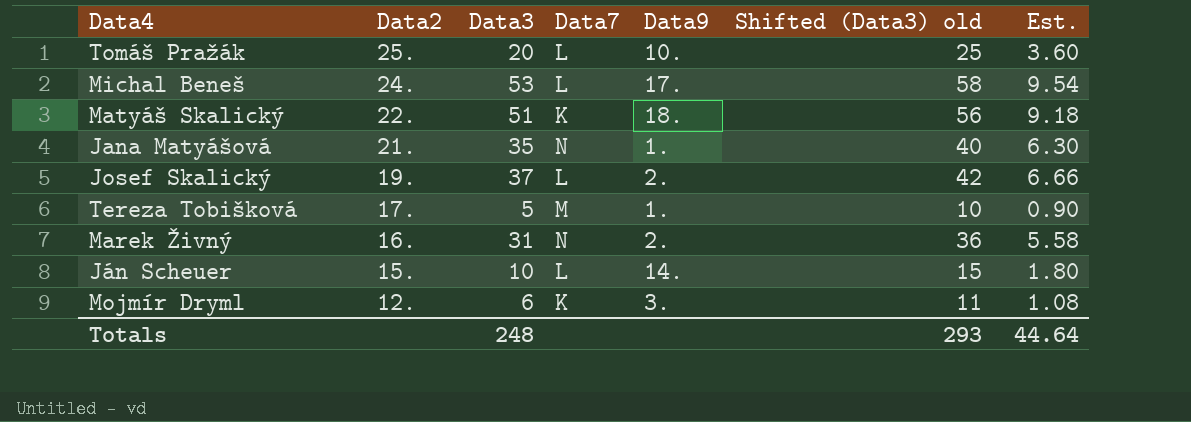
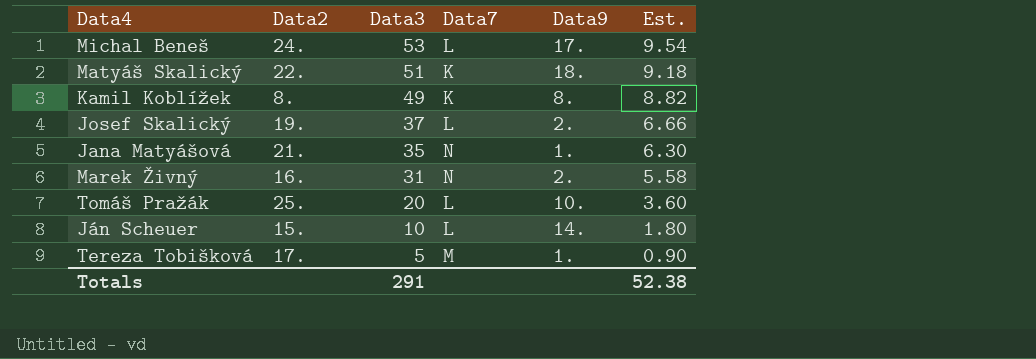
row order: Data2 descending -> Data3 descending
column Shifted (Data3) old | formula: [Data3] + 5 -> none
row Mojmír Dryml: 12. | 6 | K | 3. | 11 | 1.08 -> none
row Kamil Koblížek: none -> 8. | 49 | K | 8. | 8.82
Totals | Data3: 248 -> 291
Totals | Est.: 44.64 -> 52.38

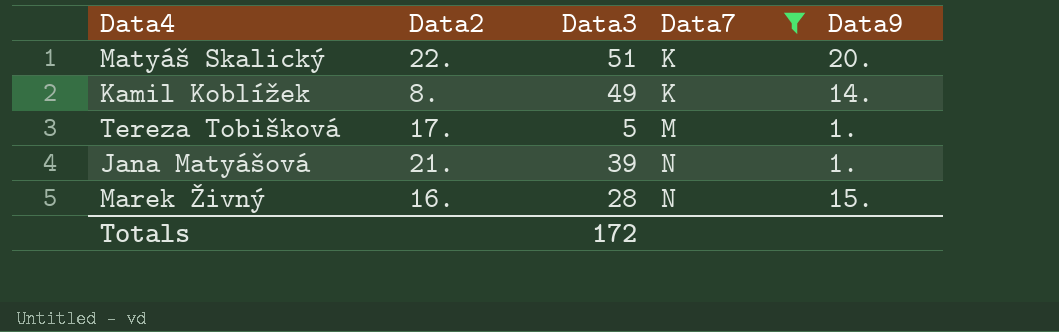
filter: none -> Data7 != L
row order: Data3 descending -> Data7 ascending
column Est. | formula: [Data3] * 0.18 -> none
Matyáš Skalický | Data9: 18. -> 20.
Kamil Koblížek | Data9: 8. -> 14.
Jana Matyášová | Data3: 35 -> 39
Marek Živný | Data3: 31 -> 28
Marek Živný | Data9: 2. -> 15.
Totals | Data3: 291 -> 172

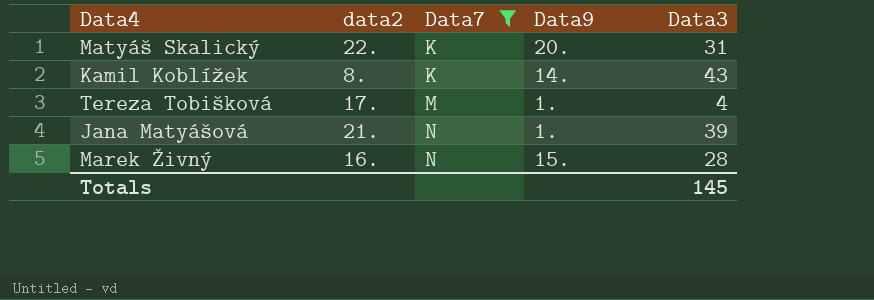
column name: Data2 -> data2
column Data3 | position: 3 -> 5
Matyáš Skalický | Data3: 51 -> 31
Kamil Koblížek | Data3: 49 -> 43
Tereza Tobišková | Data3: 5 -> 4
Totals | Data3: 172 -> 145

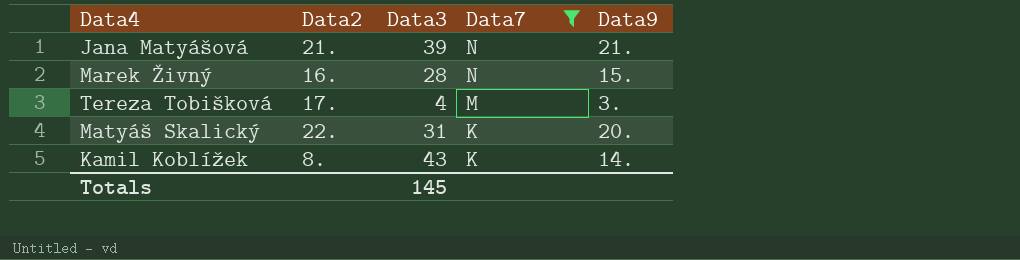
row order: Data7 ascending -> Data7 descending
column name: data2 -> Data2
column Data3 | position: 5 -> 3
Jana Matyášová | Data9: 1. -> 21.
Tereza Tobišková | Data9: 1. -> 3.

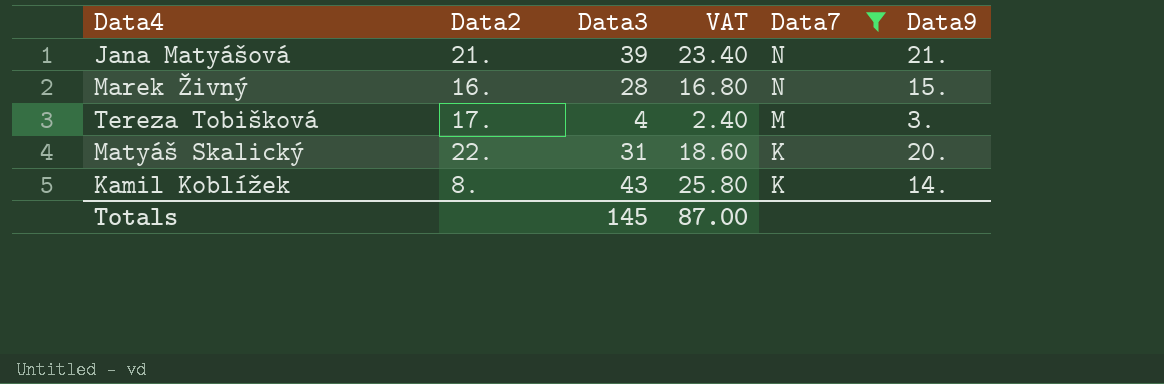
column VAT | formula: none -> [Data3] * 0.6

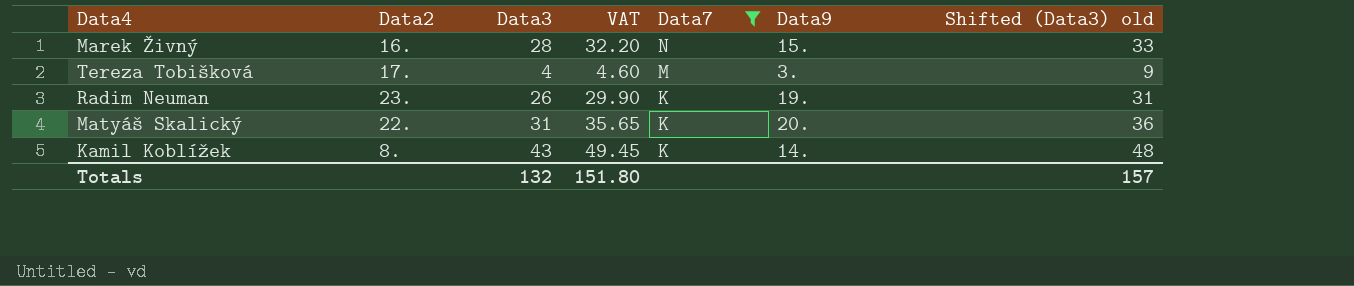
column VAT | formula: [Data3] * 0.6 -> [Data3] * 1.15
column Shifted (Data3) old | formula: none -> [Data3] + 5
row Jana Matyášová: 21. | 39 | 23.40 | N | 21. -> none
row Radim Neuman: none -> 23. | 26 | 29.90 | K | 19. | 31
Totals | Data3: 145 -> 132
Totals | VAT: 87.00 -> 151.80

